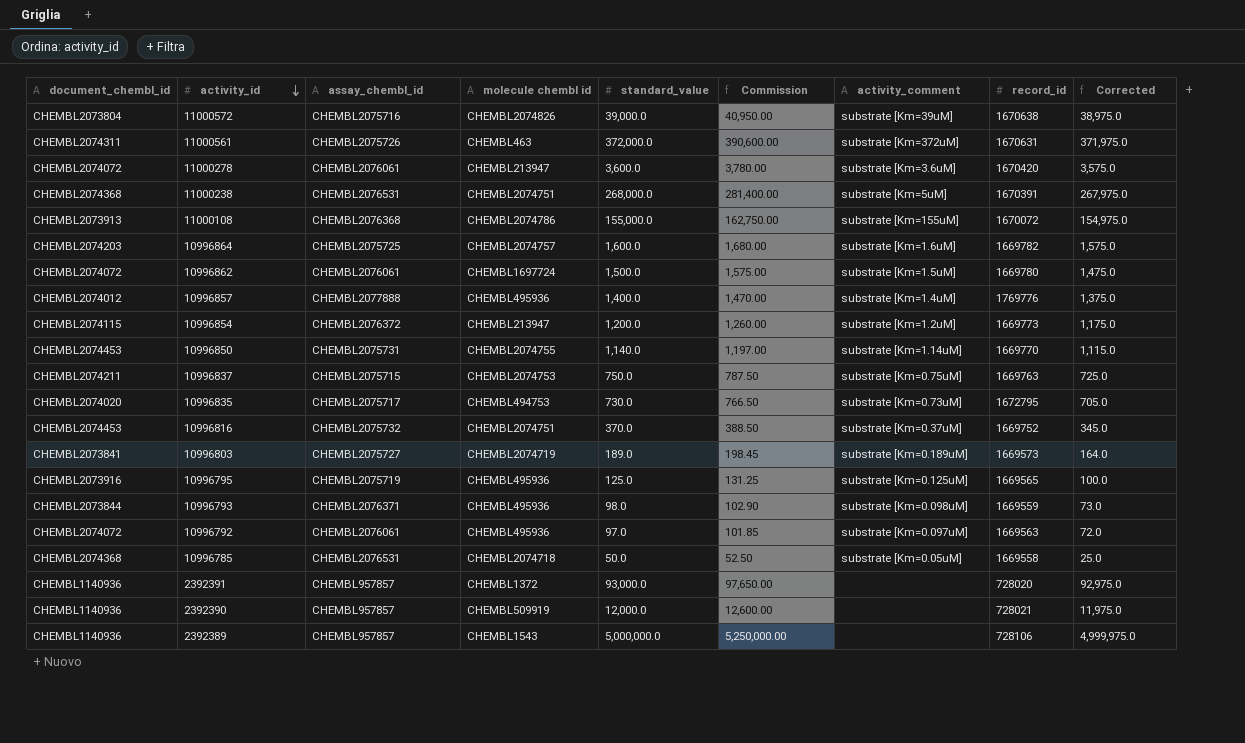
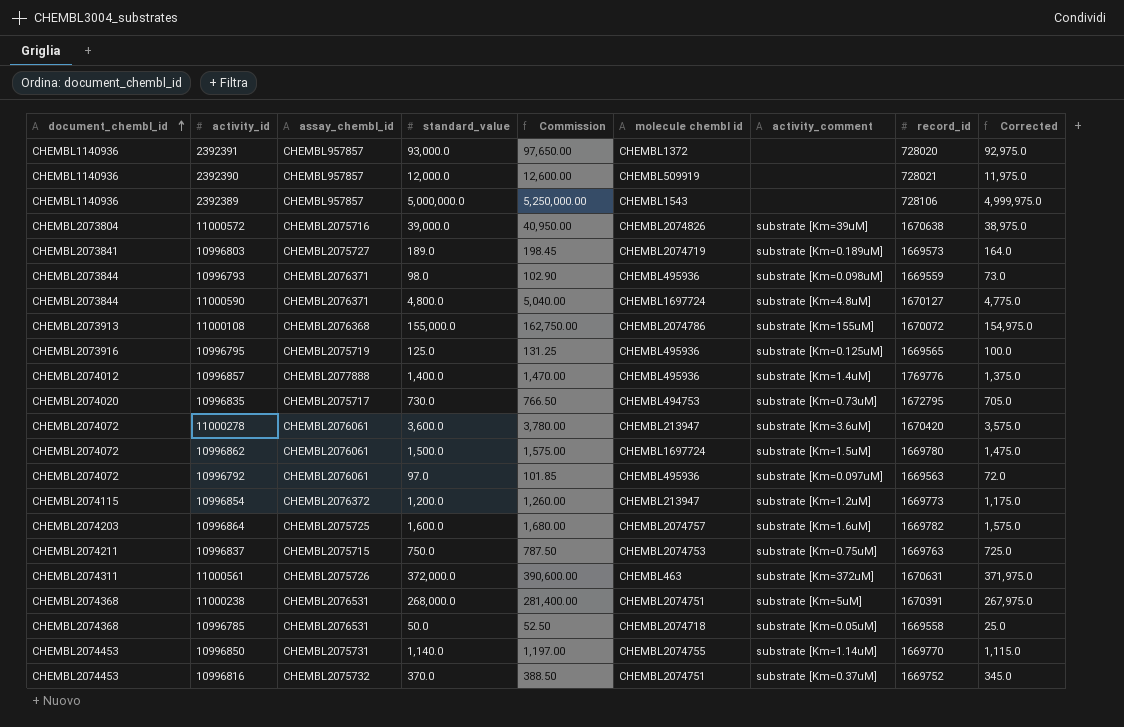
row order: activity_id descending -> document_chembl_id ascending
column molecule chembl id | position: 4 -> 6
row 11000590: none -> CHEMBL2073844 | CHEMBL2076371 | 4,800.0 | 5,040.00 | CHEMBL1697724 | substrate [Km=4.8uM] | 1670127 | 4,775.0

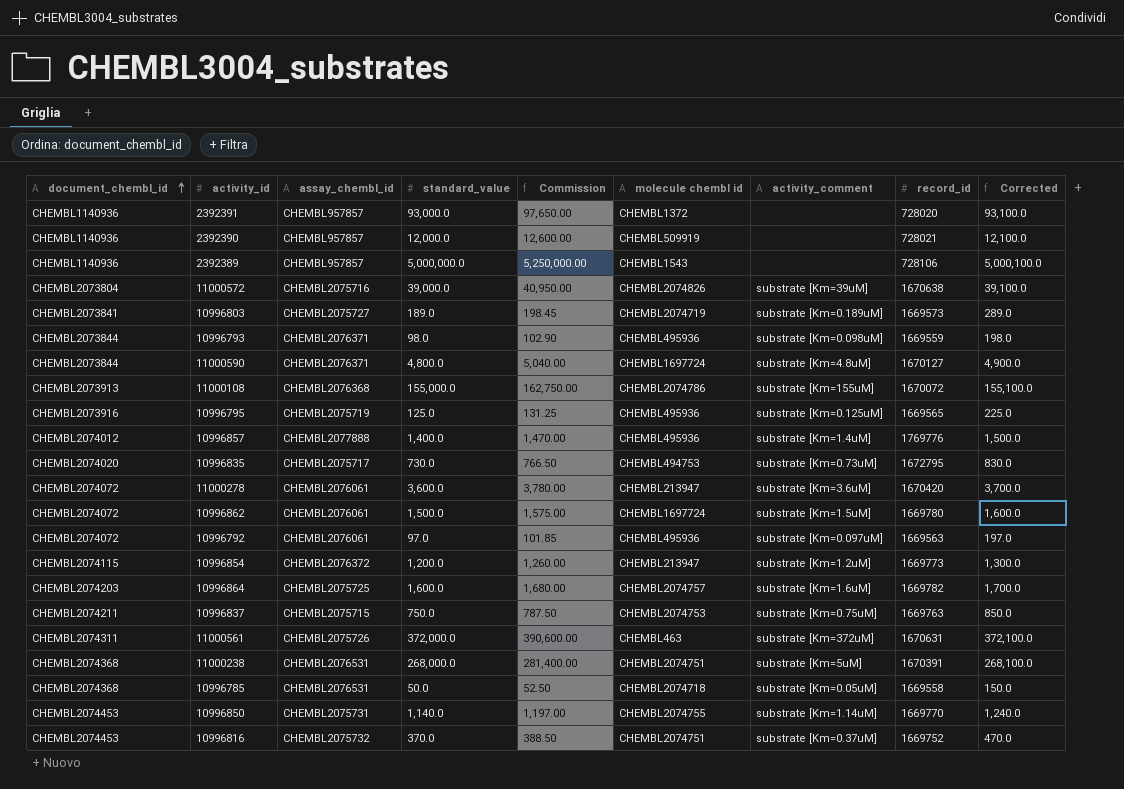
column Corrected | formula: [standard_value] - 25 -> [standard_value] + 100

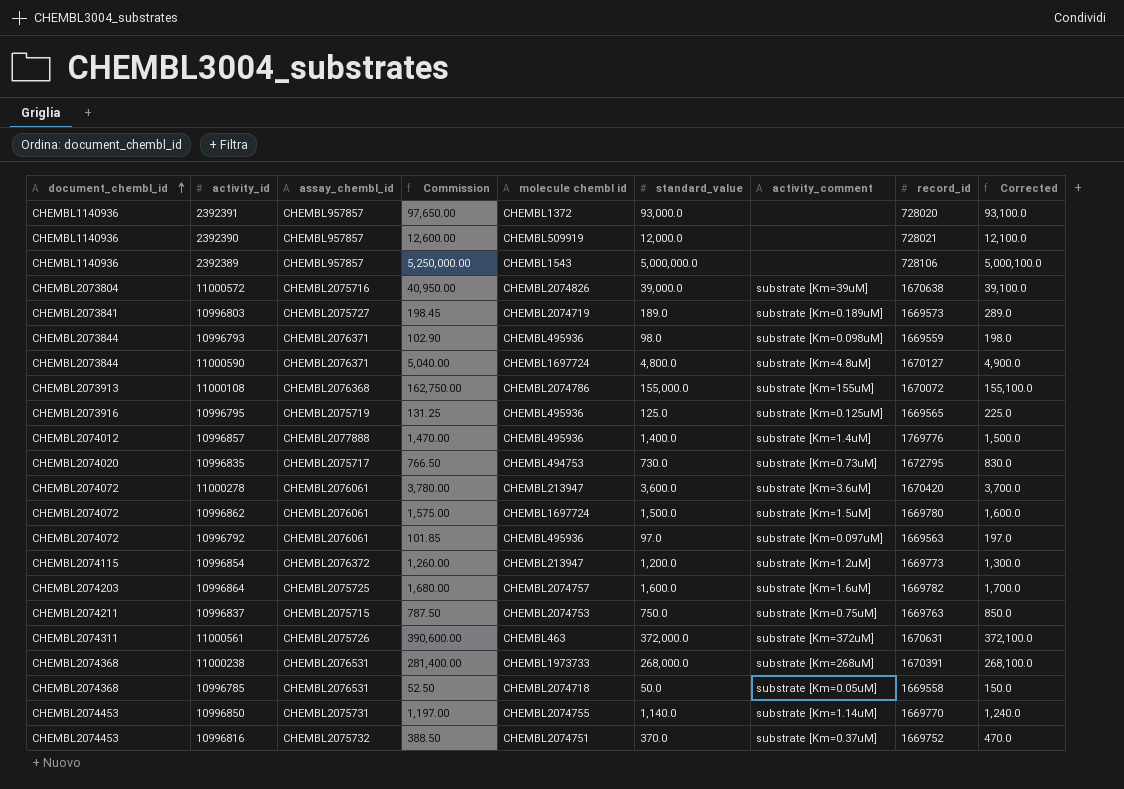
column standard_value | position: 4 -> 6
11000238 | molecule chembl id: CHEMBL2074751 -> CHEMBL1973733
11000238 | activity_comment: substrate [Km=5uM] -> substrate [Km=268uM]

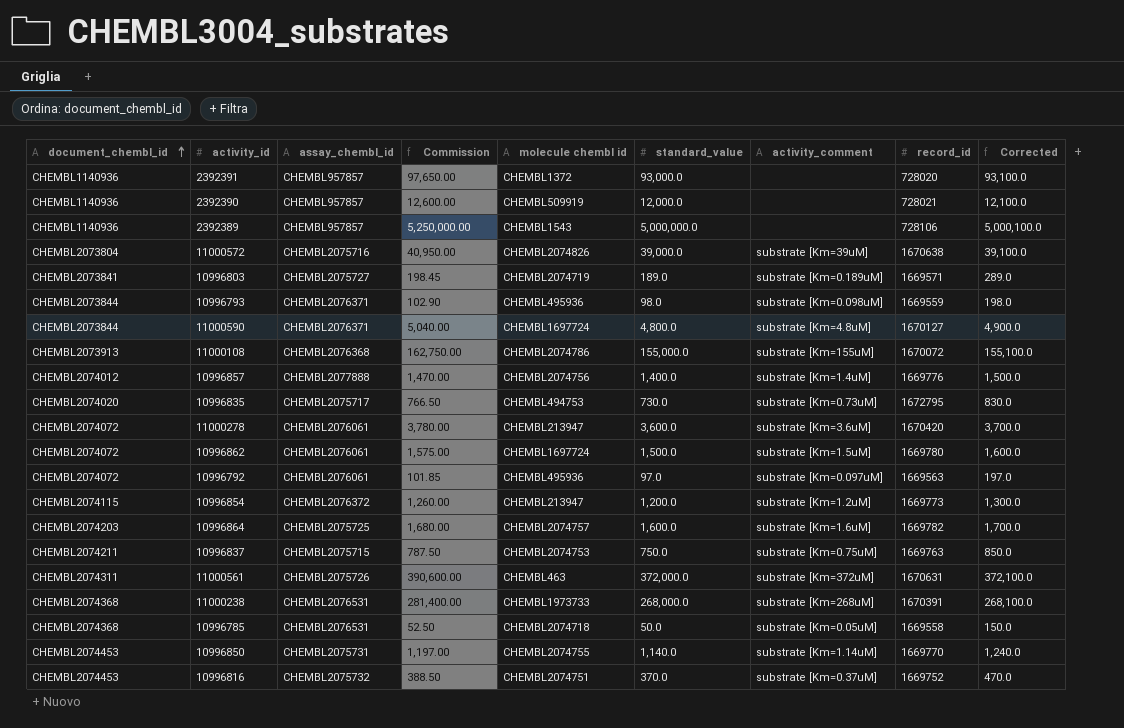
row 10996795: CHEMBL2073916 | CHEMBL2075719 | 131.25 | CHEMBL495936 | 125.0 | substrate [Km=0.125uM] | 1669565 | 225.0 -> none
10996803 | record_id: 1669573 -> 1669571
10996857 | molecule chembl id: CHEMBL495936 -> CHEMBL2074756
10996857 | record_id: 1769776 -> 1669776

